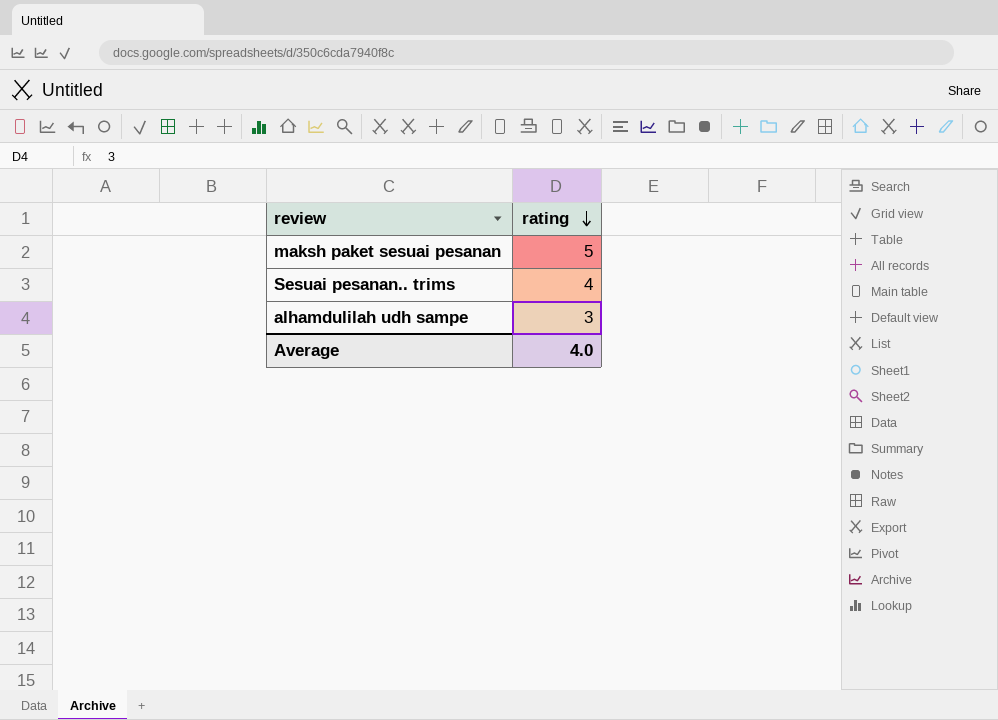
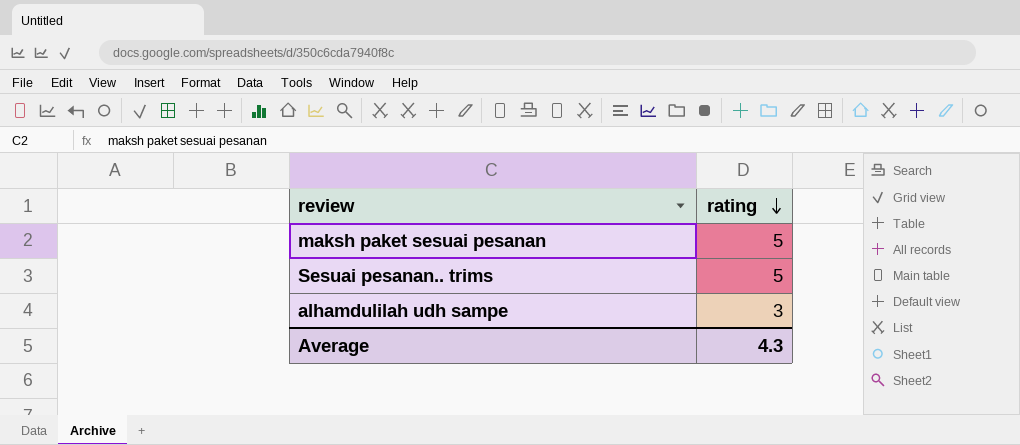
Sesuai pesanan.. trims | rating: 4 -> 5
Average | rating: 4.0 -> 4.3

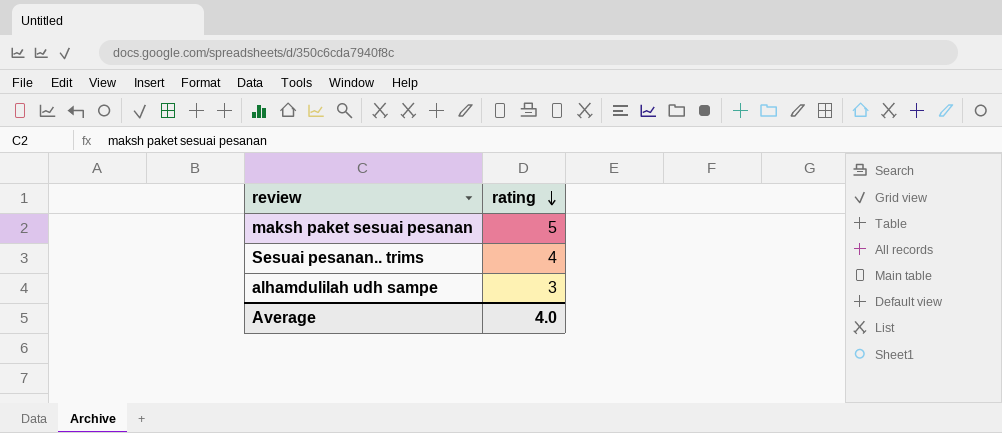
Sesuai pesanan.. trims | rating: 5 -> 4
Average | rating: 4.3 -> 4.0

